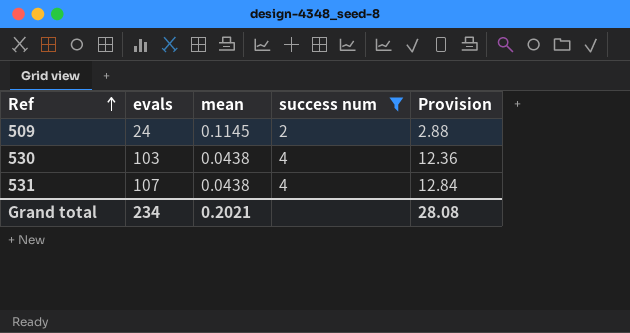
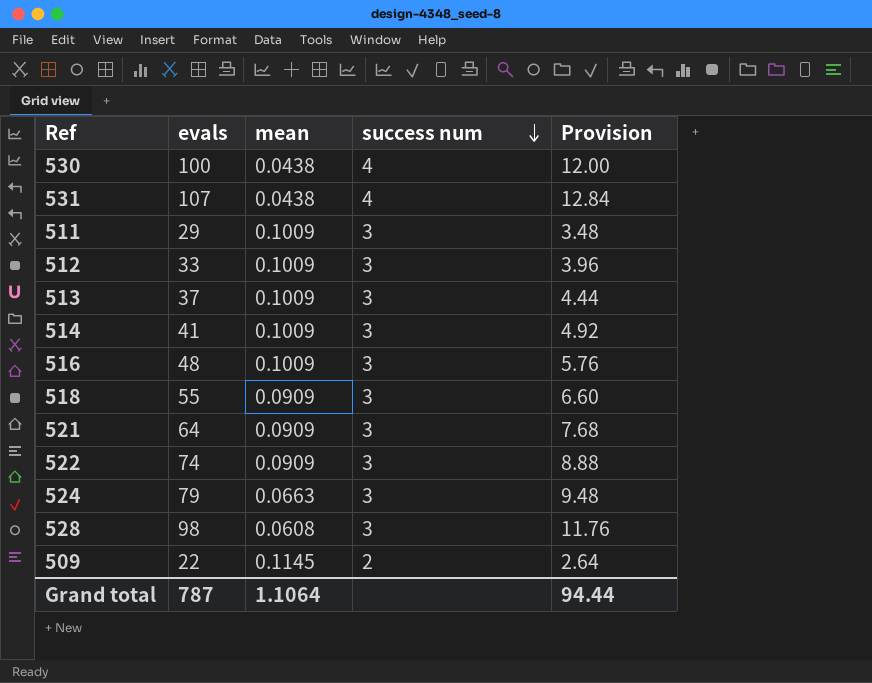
filter: success num != 3 -> none
row order: Ref ascending -> success num descending
530 | evals: 103 -> 100
530 | Provision: 12.36 -> 12.00
509 | evals: 24 -> 22
509 | Provision: 2.88 -> 2.64
Grand total | evals: 234 -> 787
Grand total | mean: 0.2021 -> 1.1064
Grand total | Provision: 28.08 -> 94.44

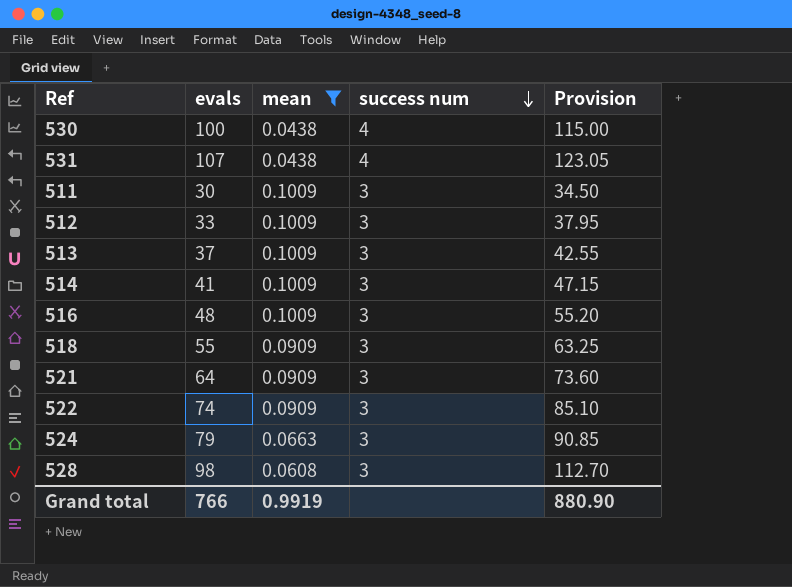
filter: none -> mean != 0.1145
column Provision | formula: [evals] * 0.12 -> [evals] * 1.15
511 | evals: 29 -> 30
Grand total | evals: 787 -> 766
Grand total | mean: 1.1064 -> 0.9919
Grand total | Provision: 94.44 -> 880.90

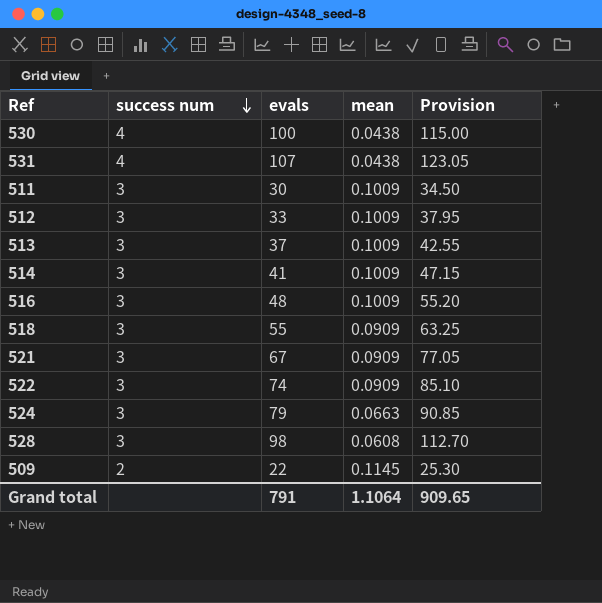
filter: mean != 0.1145 -> none
column success num | position: 4 -> 2
521 | evals: 64 -> 67
521 | Provision: 73.60 -> 77.05
Grand total | evals: 766 -> 791
Grand total | mean: 0.9919 -> 1.1064
Grand total | Provision: 880.90 -> 909.65

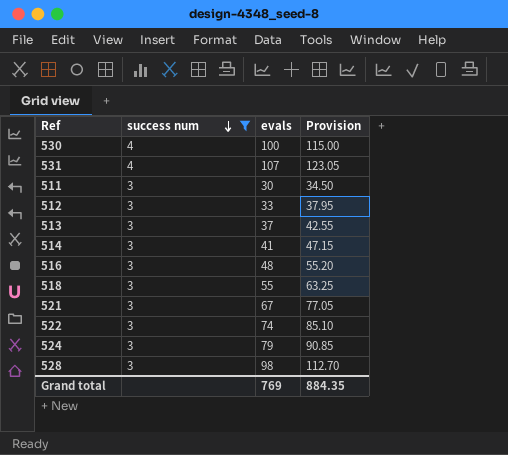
filter: none -> success num != 2
column mean | position: 4 -> none
Grand total | evals: 791 -> 769
Grand total | Provision: 909.65 -> 884.35

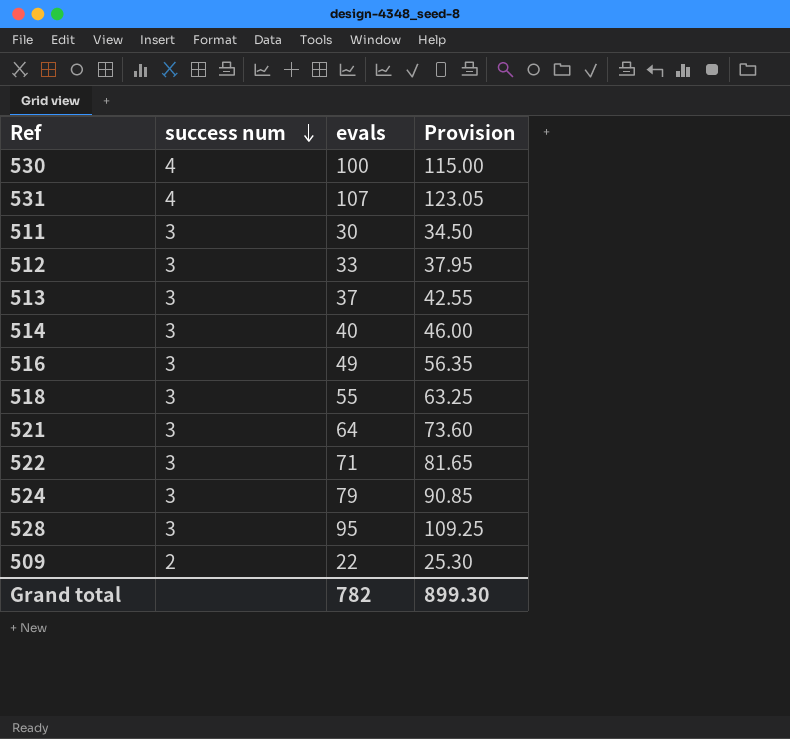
filter: success num != 2 -> none
514 | evals: 41 -> 40
514 | Provision: 47.15 -> 46.00
516 | evals: 48 -> 49
516 | Provision: 55.20 -> 56.35
521 | evals: 67 -> 64
521 | Provision: 77.05 -> 73.60
522 | evals: 74 -> 71
522 | Provision: 85.10 -> 81.65
528 | evals: 98 -> 95
528 | Provision: 112.70 -> 109.25
Grand total | evals: 769 -> 782
Grand total | Provision: 884.35 -> 899.30

